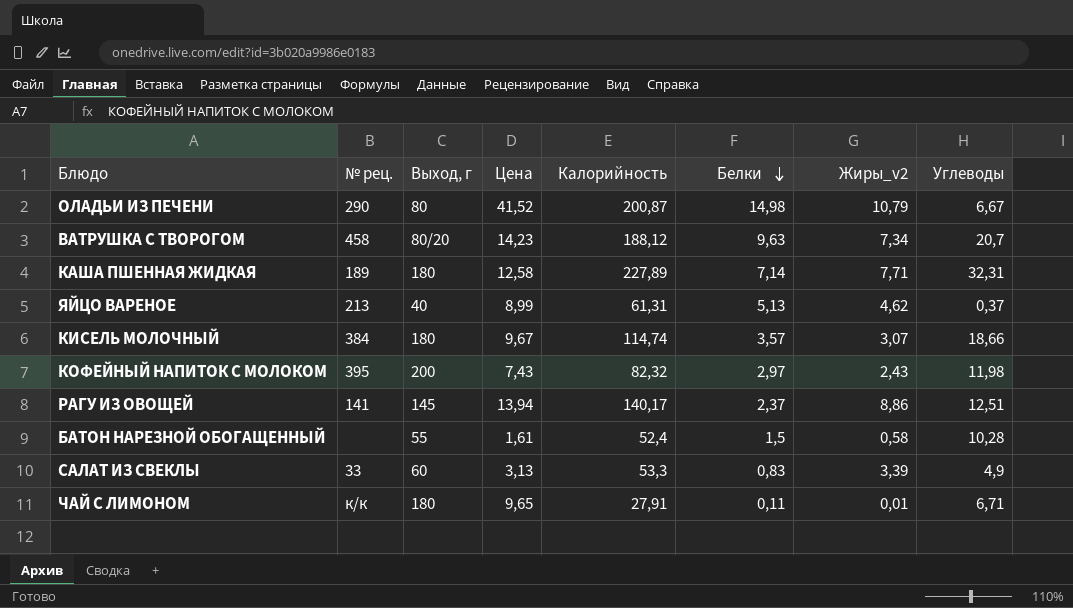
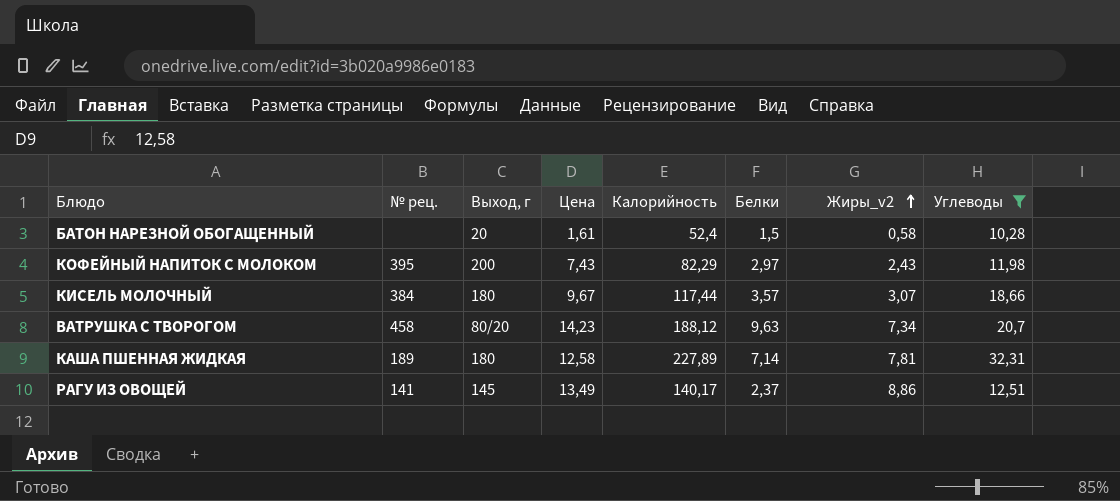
filter: none -> Углеводы >= 10,28
row order: Белки descending -> Жиры_v2 ascending
БАТОН НАРЕЗНОЙ ОБОГАЩЕННЫЙ | Выход, г: 55 -> 20
КОФЕЙНЫЙ НАПИТОК С МОЛОКОМ | Калорийность: 82,32 -> 82,29
КИСЕЛЬ МОЛОЧНЫЙ | Калорийность: 114,74 -> 117,44
КАША ПШЕННАЯ ЖИДКАЯ | Жиры_v2: 7,71 -> 7,81
РАГУ ИЗ ОВОЩЕЙ | Цена: 13,94 -> 13,49

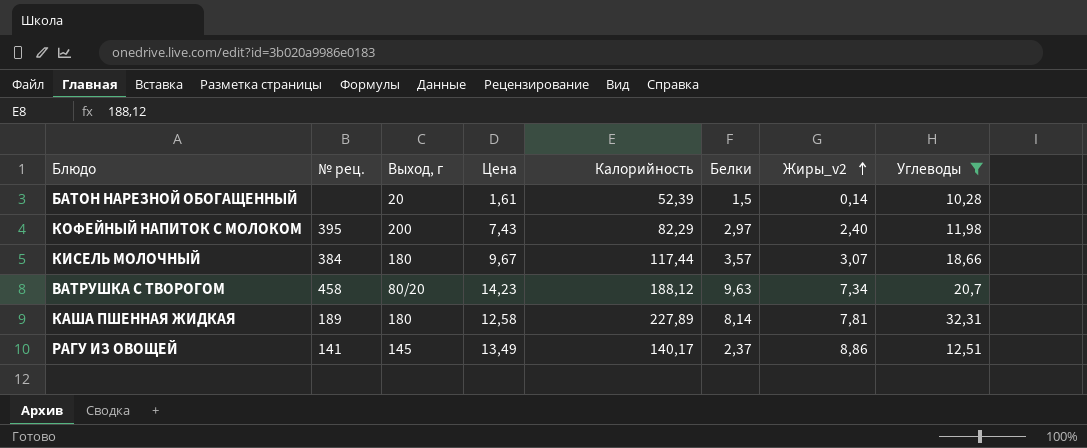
БАТОН НАРЕЗНОЙ ОБОГАЩЕННЫЙ | Калорийность: 52,4 -> 52,39
БАТОН НАРЕЗНОЙ ОБОГАЩЕННЫЙ | Жиры_v2: 0,58 -> 0,14
КОФЕЙНЫЙ НАПИТОК С МОЛОКОМ | Жиры_v2: 2,43 -> 2,40
КАША ПШЕННАЯ ЖИДКАЯ | Белки: 7,14 -> 8,14

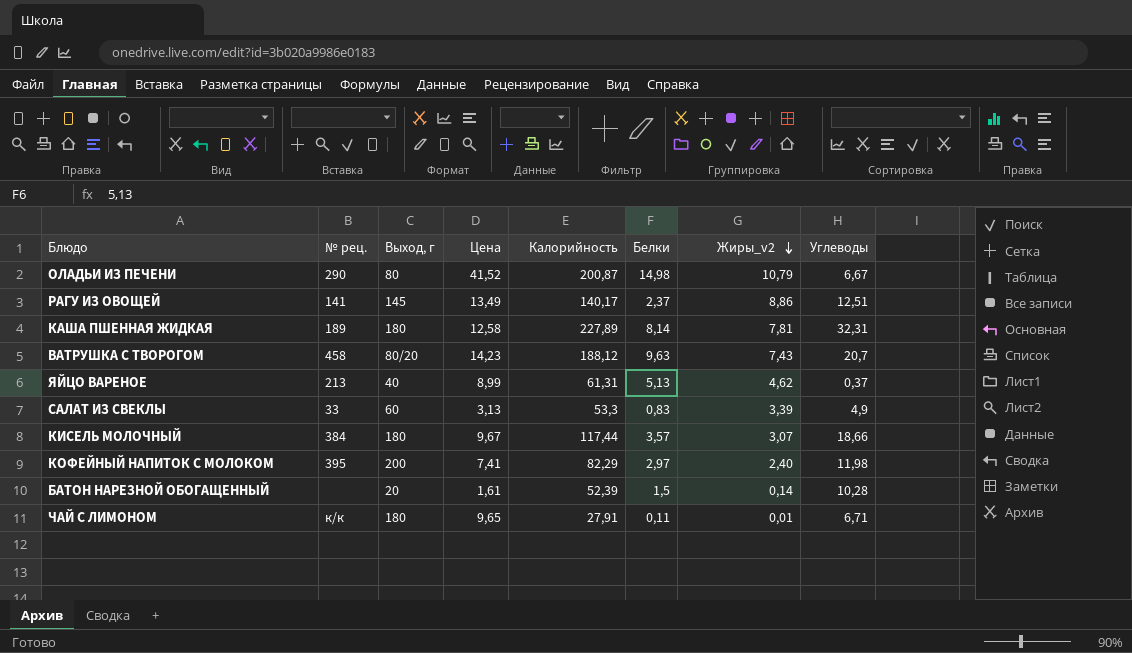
filter: Углеводы >= 10,28 -> none
row order: Жиры_v2 ascending -> Жиры_v2 descending
ВАТРУШКА С ТВОРОГОМ | Жиры_v2: 7,34 -> 7,43
КОФЕЙНЫЙ НАПИТОК С МОЛОКОМ | Цена: 7,43 -> 7,41

